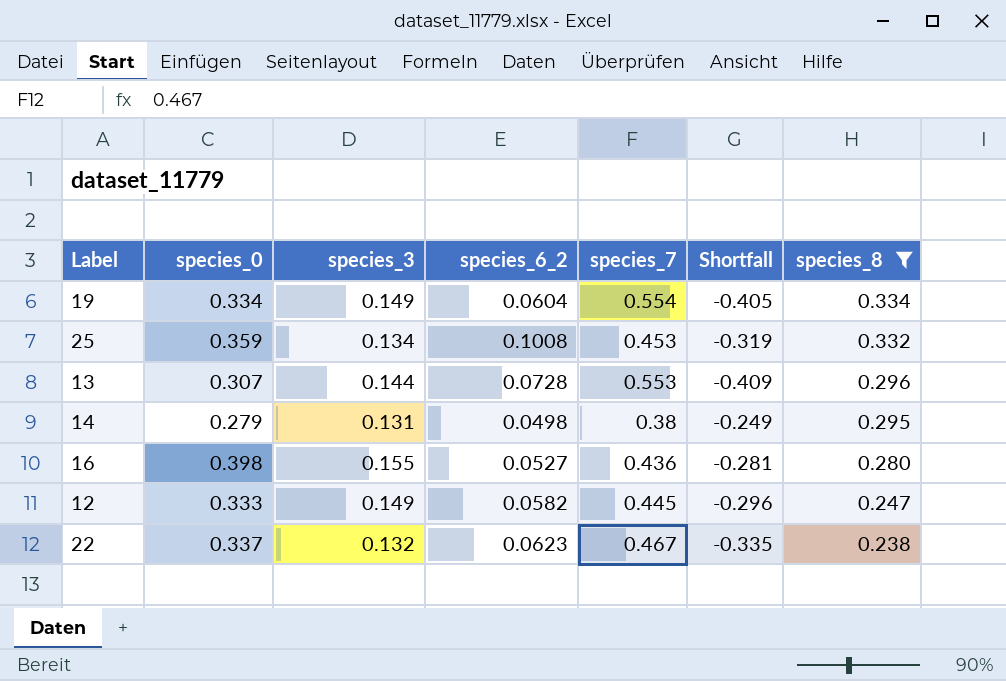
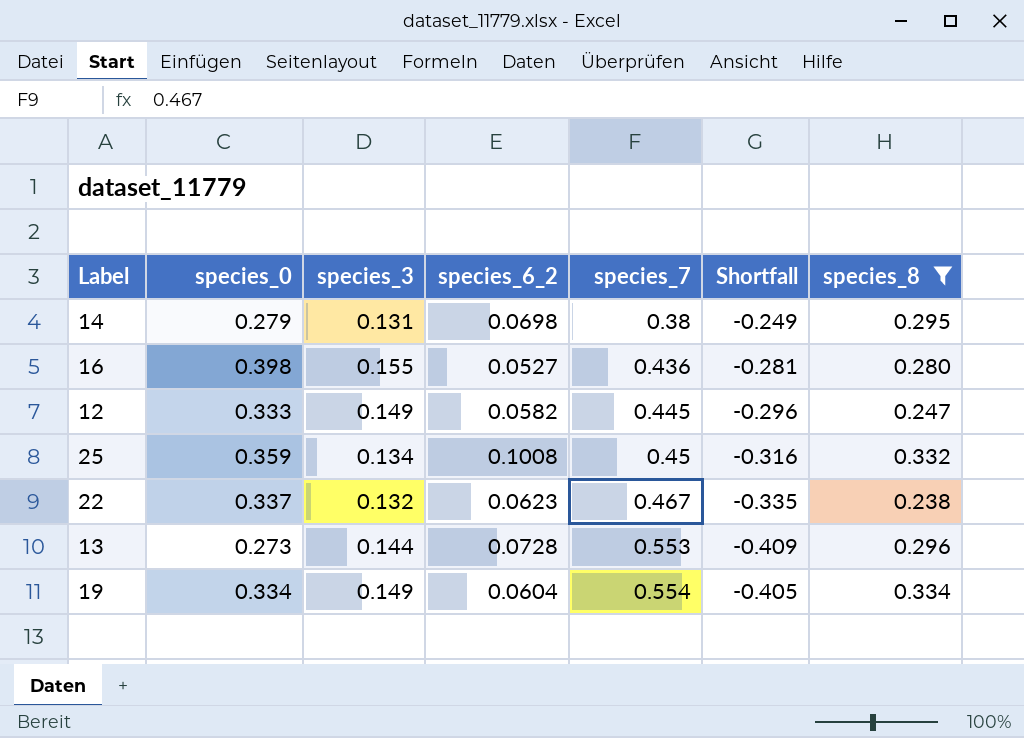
row order: species_8 descending -> species_7 ascending
14 | species_6_2: 0.0498 -> 0.0698
25 | species_7: 0.453 -> 0.45
25 | Shortfall: -0.319 -> -0.316
13 | species_0: 0.307 -> 0.273

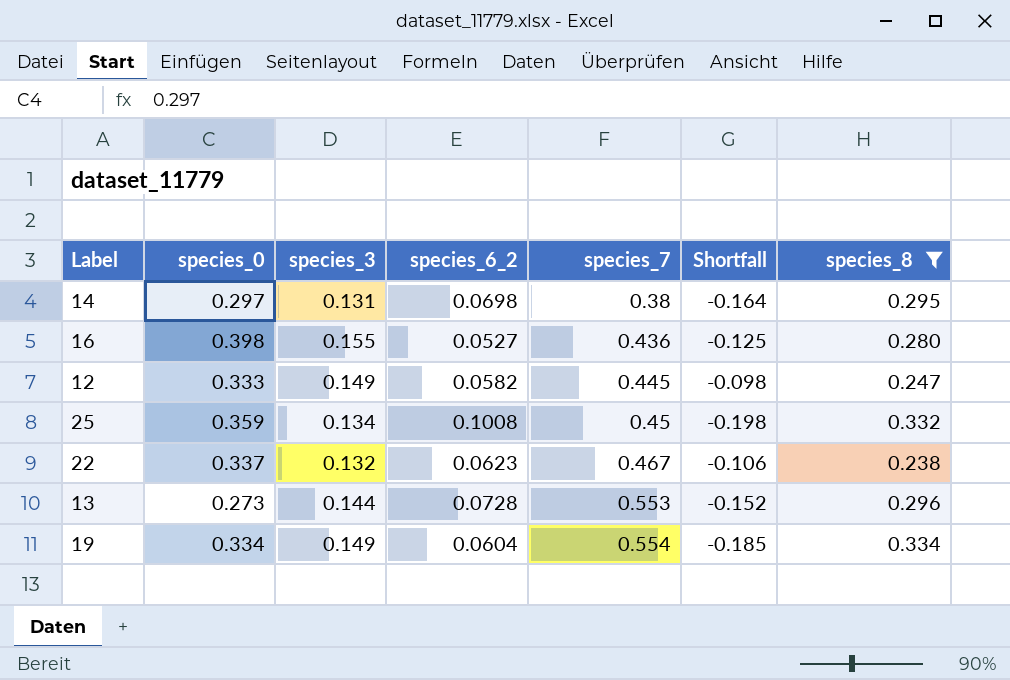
column Shortfall | formula: [species_3] - [species_7] -> [species_3] - [species_8]
14 | species_0: 0.279 -> 0.297

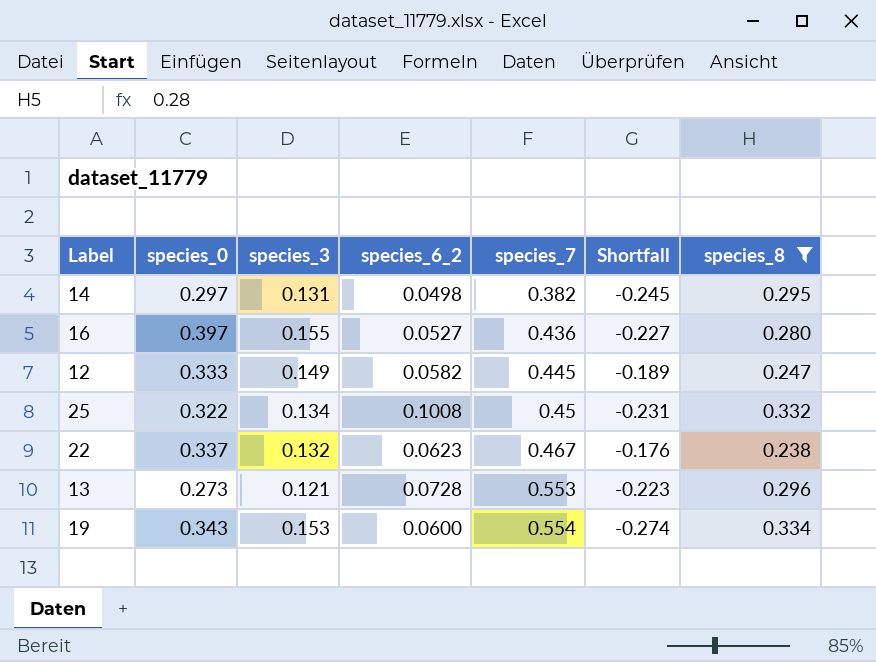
column Shortfall | formula: [species_3] - [species_8] -> [species_6_2] - [species_8]
14 | species_6_2: 0.0698 -> 0.0498
14 | species_7: 0.38 -> 0.382
16 | species_0: 0.398 -> 0.397
25 | species_0: 0.359 -> 0.322
13 | species_3: 0.144 -> 0.121
19 | species_0: 0.334 -> 0.343
19 | species_3: 0.149 -> 0.153
19 | species_6_2: 0.0604 -> 0.0600

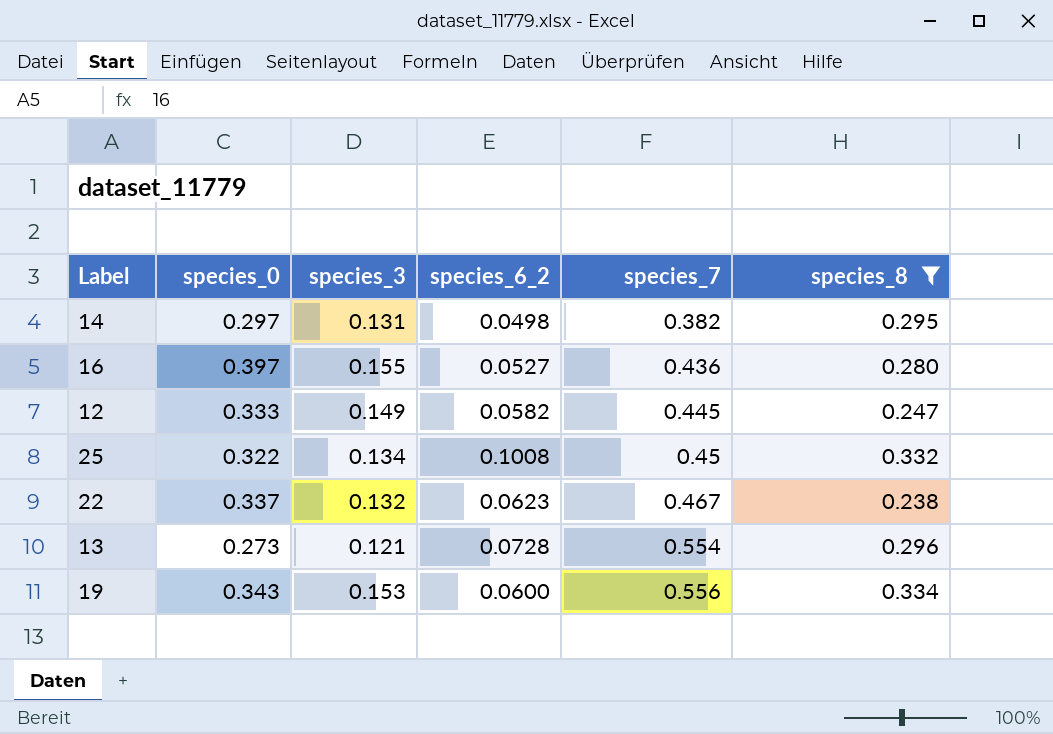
column Shortfall | formula: [species_6_2] - [species_8] -> none
13 | species_7: 0.553 -> 0.554
19 | species_7: 0.554 -> 0.556

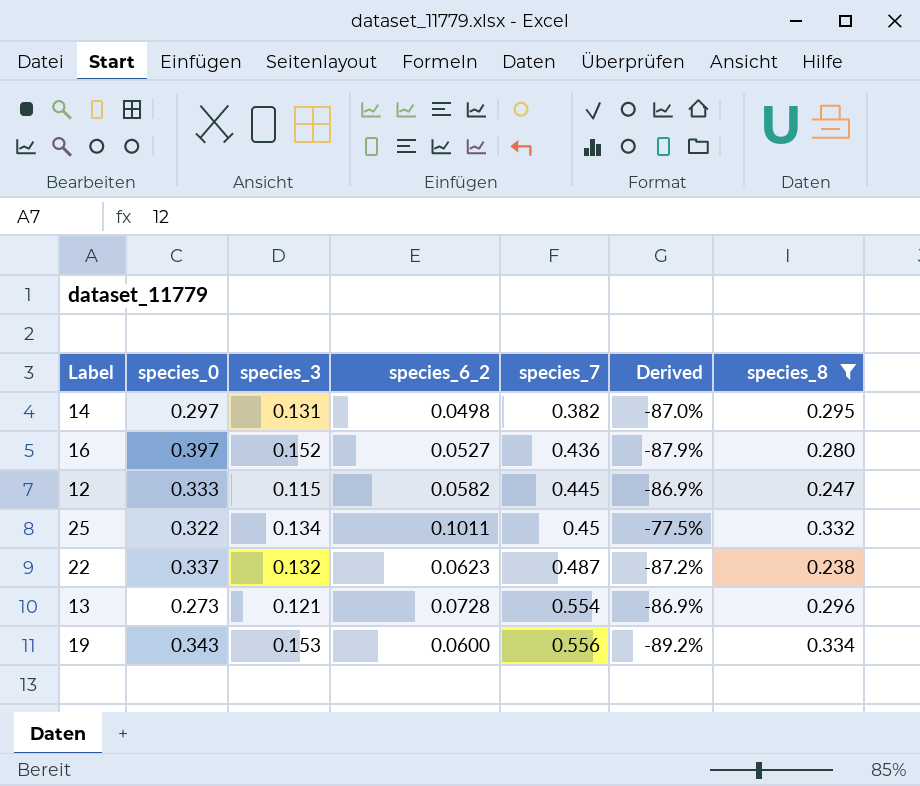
column Derived | formula: none -> ([species_6_2] - [species_7]) / [species_7]
16 | species_3: 0.155 -> 0.152
12 | species_3: 0.149 -> 0.115
25 | species_6_2: 0.1008 -> 0.1011
22 | species_7: 0.467 -> 0.487

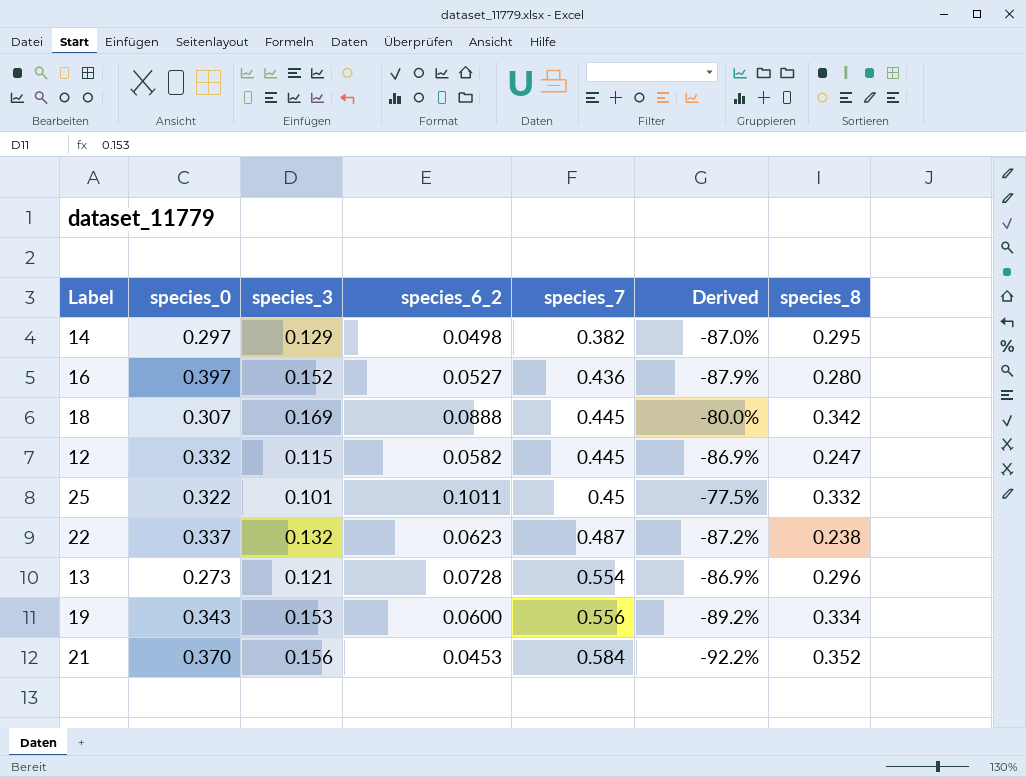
filter: species_8 <= 0.334 -> none
14 | species_3: 0.131 -> 0.129
12 | species_0: 0.333 -> 0.332
25 | species_3: 0.134 -> 0.101

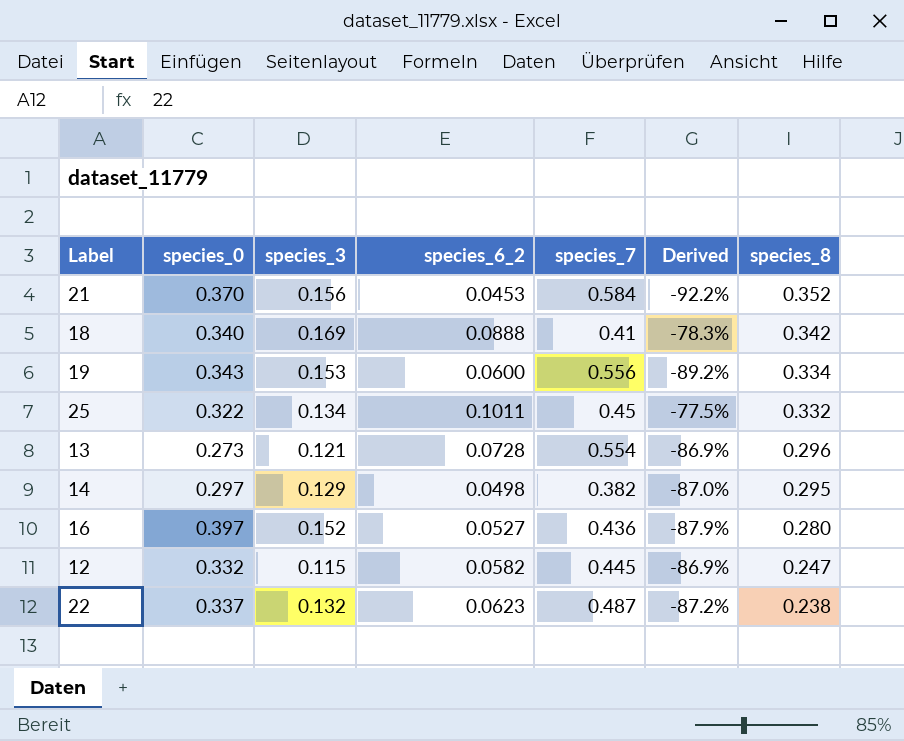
row order: species_7 ascending -> species_8 descending
18 | species_0: 0.307 -> 0.340
18 | species_7: 0.445 -> 0.41
18 | Derived: -80.0% -> -78.3%
25 | species_3: 0.101 -> 0.134

